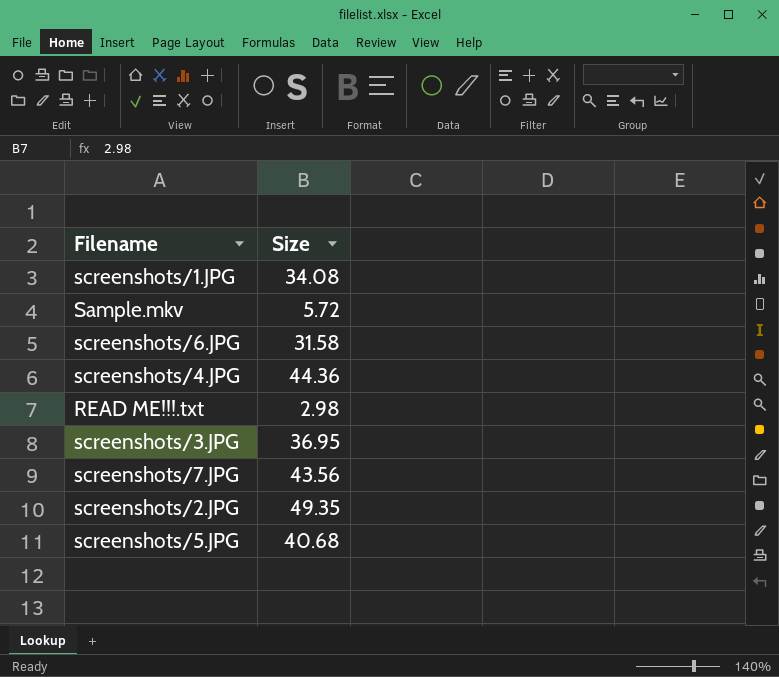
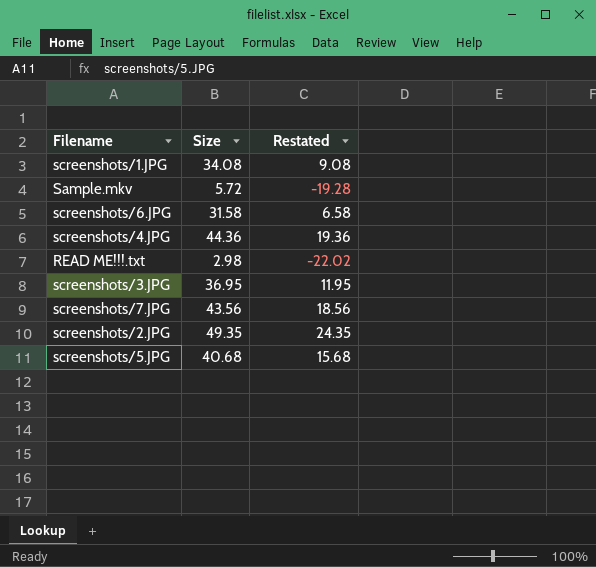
column Restated | formula: none -> [Size] - 25

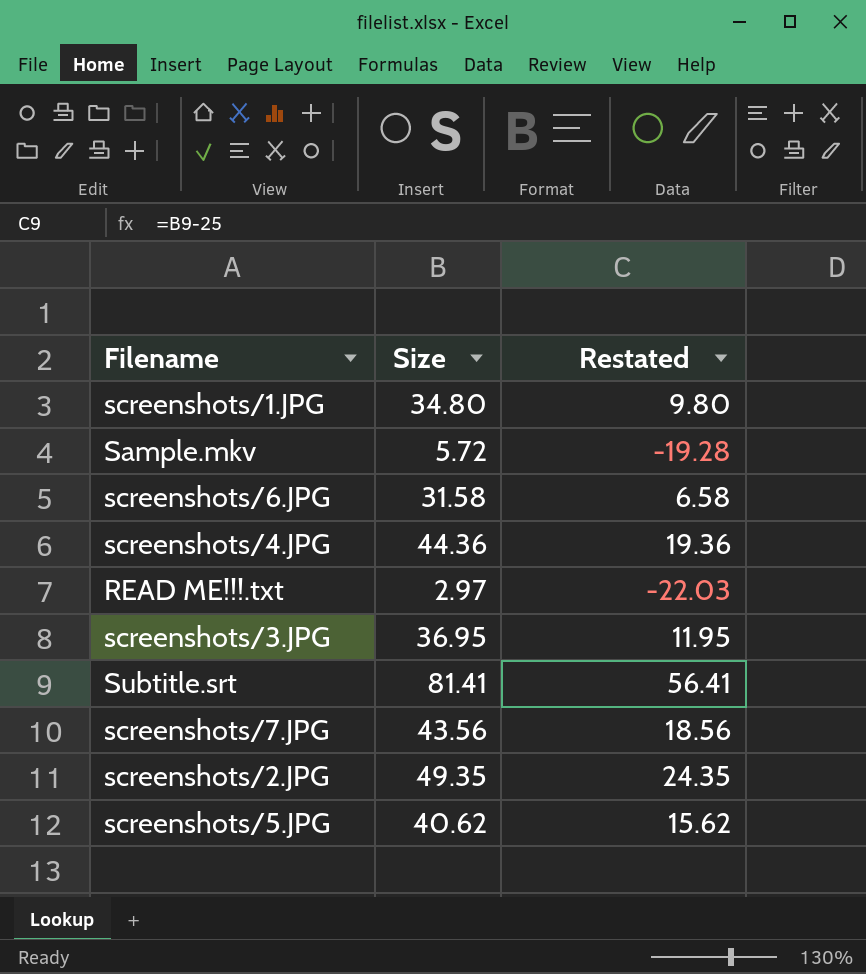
screenshots/1.JPG | Size: 34.08 -> 34.80
screenshots/1.JPG | Restated: 9.08 -> 9.80
READ ME!!!.txt | Size: 2.98 -> 2.97
READ ME!!!.txt | Restated: -22.02 -> -22.03
row Subtitle.srt: none -> 81.41 | 56.41
screenshots/5.JPG | Size: 40.68 -> 40.62
screenshots/5.JPG | Restated: 15.68 -> 15.62

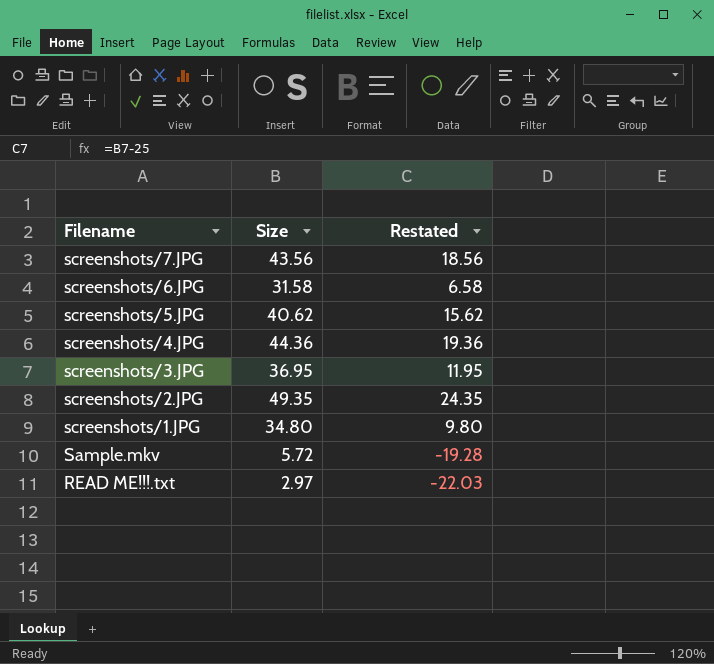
row order: none -> Filename descending
row Subtitle.srt: 81.41 | 56.41 -> none

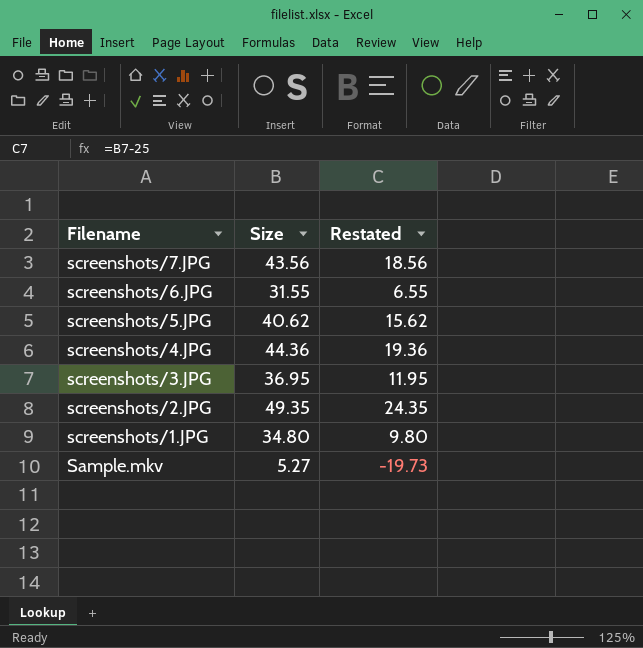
row READ ME!!!.txt: 2.97 | -22.03 -> none
screenshots/6.JPG | Size: 31.58 -> 31.55
screenshots/6.JPG | Restated: 6.58 -> 6.55
Sample.mkv | Size: 5.72 -> 5.27
Sample.mkv | Restated: -19.28 -> -19.73

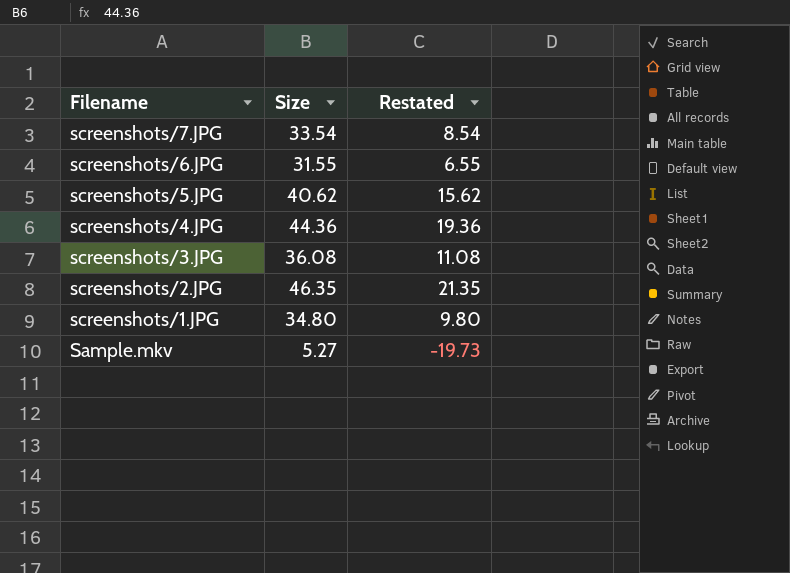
screenshots/7.JPG | Size: 43.56 -> 33.54
screenshots/7.JPG | Restated: 18.56 -> 8.54
screenshots/3.JPG | Size: 36.95 -> 36.08
screenshots/3.JPG | Restated: 11.95 -> 11.08
screenshots/2.JPG | Size: 49.35 -> 46.35
screenshots/2.JPG | Restated: 24.35 -> 21.35

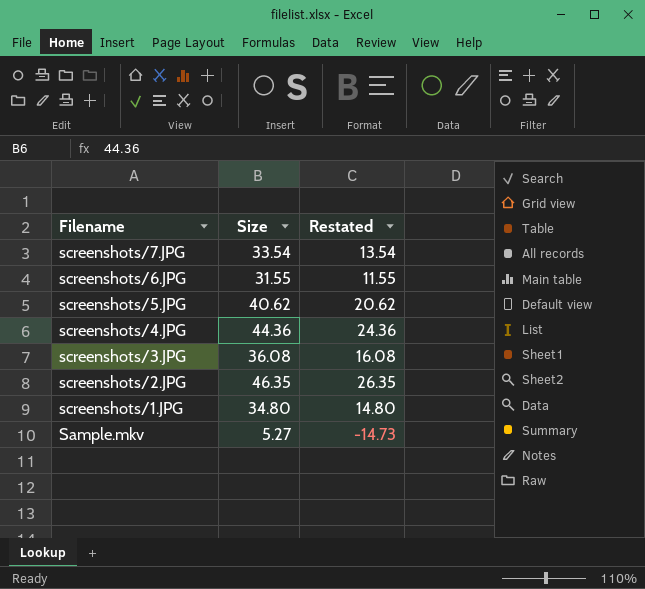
column Restated | formula: [Size] - 25 -> [Size] - 20

